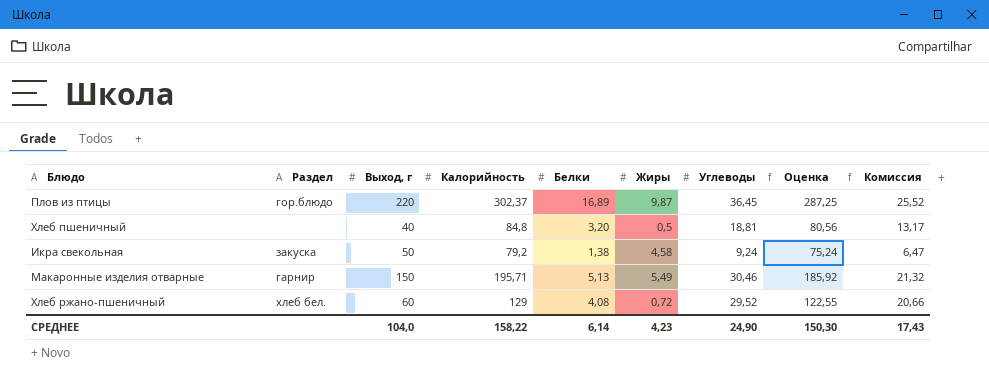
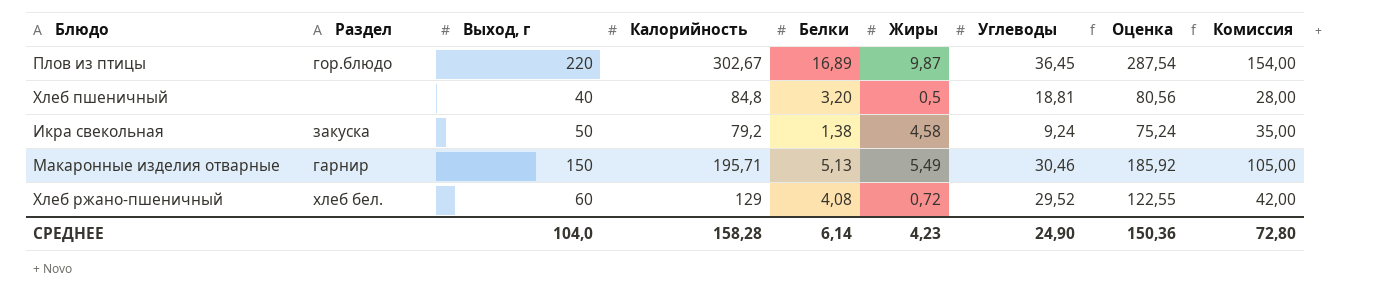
column Комиссия | formula: [Углеводы] * 0,7 -> [Выход, г] * 0,7
Плов из птицы | Калорийность: 302,37 -> 302,67
Плов из птицы | Оценка: 287,25 -> 287,54
СРЕДНЕЕ | Калорийность: 158,22 -> 158,28
СРЕДНЕЕ | Оценка: 150,30 -> 150,36
СРЕДНЕЕ | Комиссия: 17,43 -> 72,80

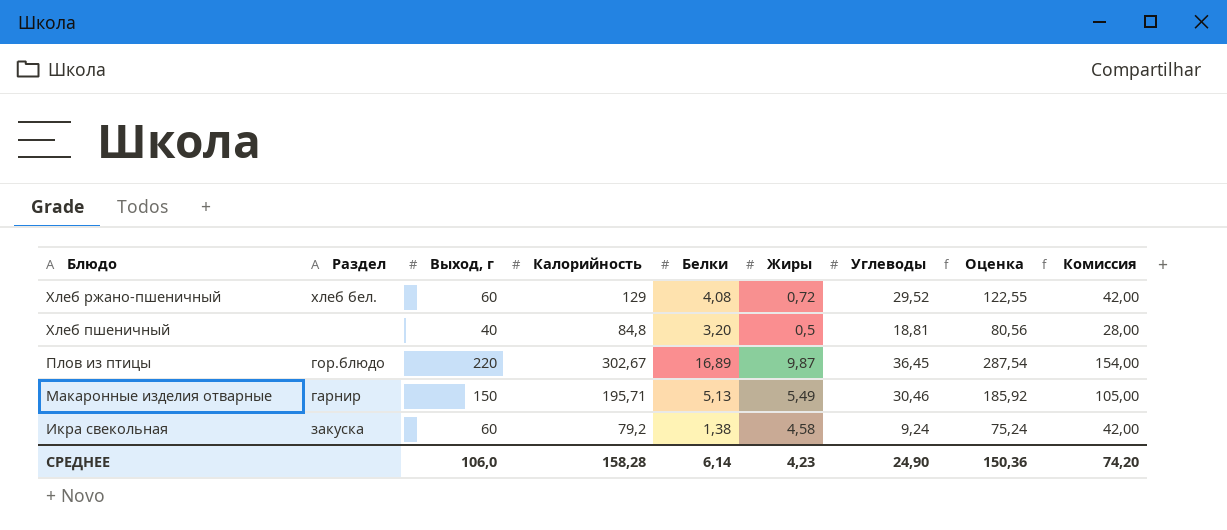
row order: none -> Блюдо descending
Икра свекольная | Выход, г: 50 -> 60
Икра свекольная | Комиссия: 35,00 -> 42,00
СРЕДНЕЕ | Выход, г: 104,0 -> 106,0
СРЕДНЕЕ | Комиссия: 72,80 -> 74,20

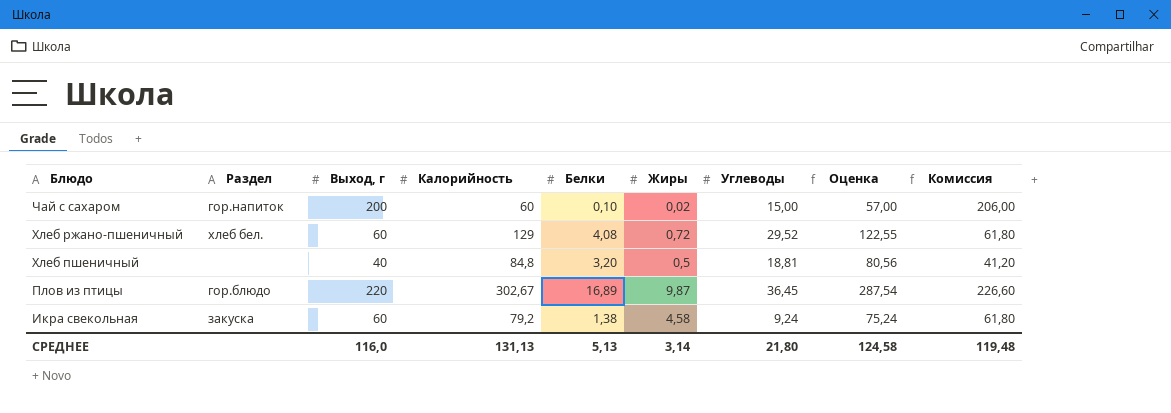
column Комиссия | formula: [Выход, г] * 0,7 -> [Выход, г] * 1,03
row Макаронные изделия отварные: гарнир | 150 | 195,71 | 5,13 | 5,49 | 30,46 | 185,92 | 105,00 -> none
row Чай с сахаром: none -> гор.напиток | 200 | 60 | 0,10 | 0,02 | 15,00 | 57,00 | 206,00
СРЕДНЕЕ | Выход, г: 106,0 -> 116,0
СРЕДНЕЕ | Калорийность: 158,28 -> 131,13
СРЕДНЕЕ | Белки: 6,14 -> 5,13
СРЕДНЕЕ | Жиры: 4,23 -> 3,14
СРЕДНЕЕ | Углеводы: 24,90 -> 21,80
СРЕДНЕЕ | Оценка: 150,36 -> 124,58
СРЕДНЕЕ | Комиссия: 74,20 -> 119,48

